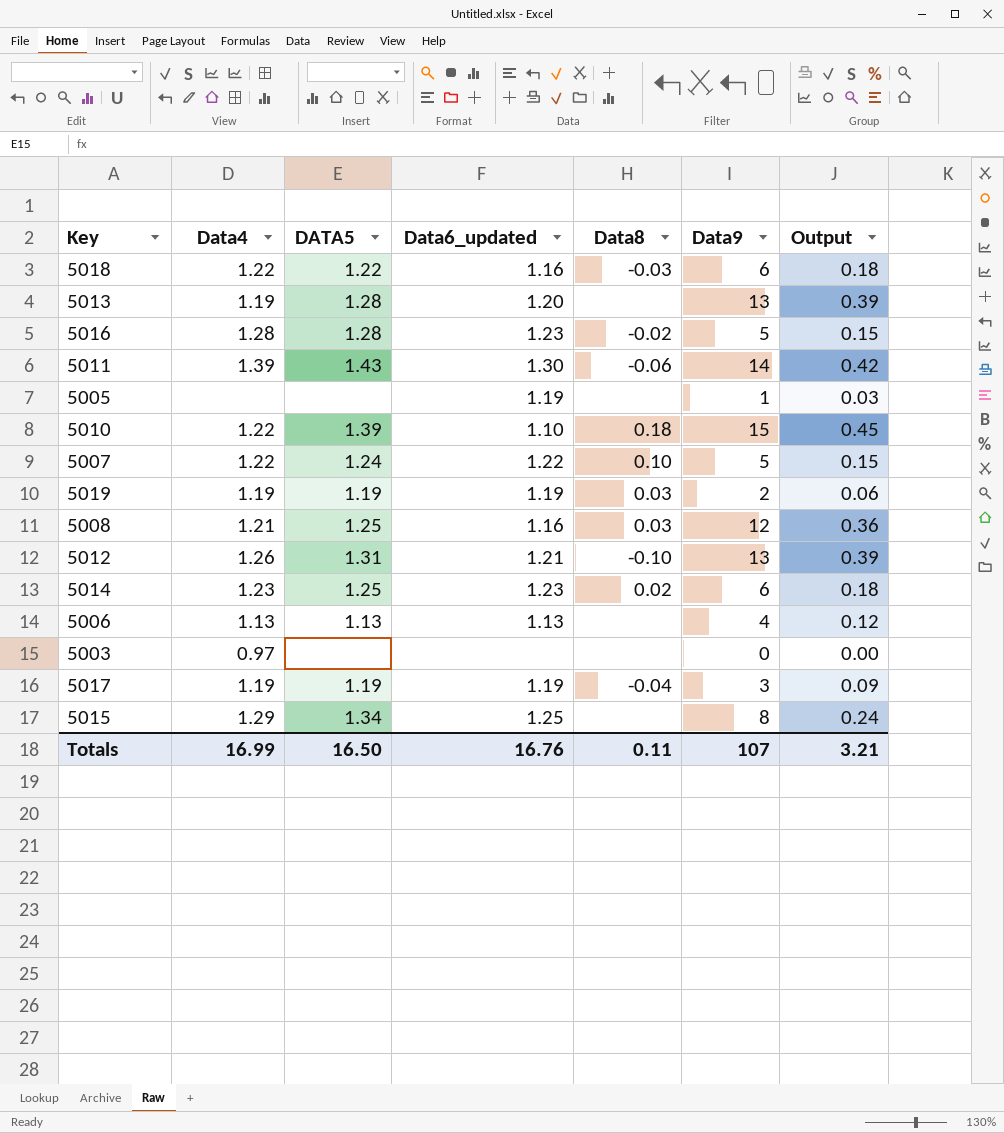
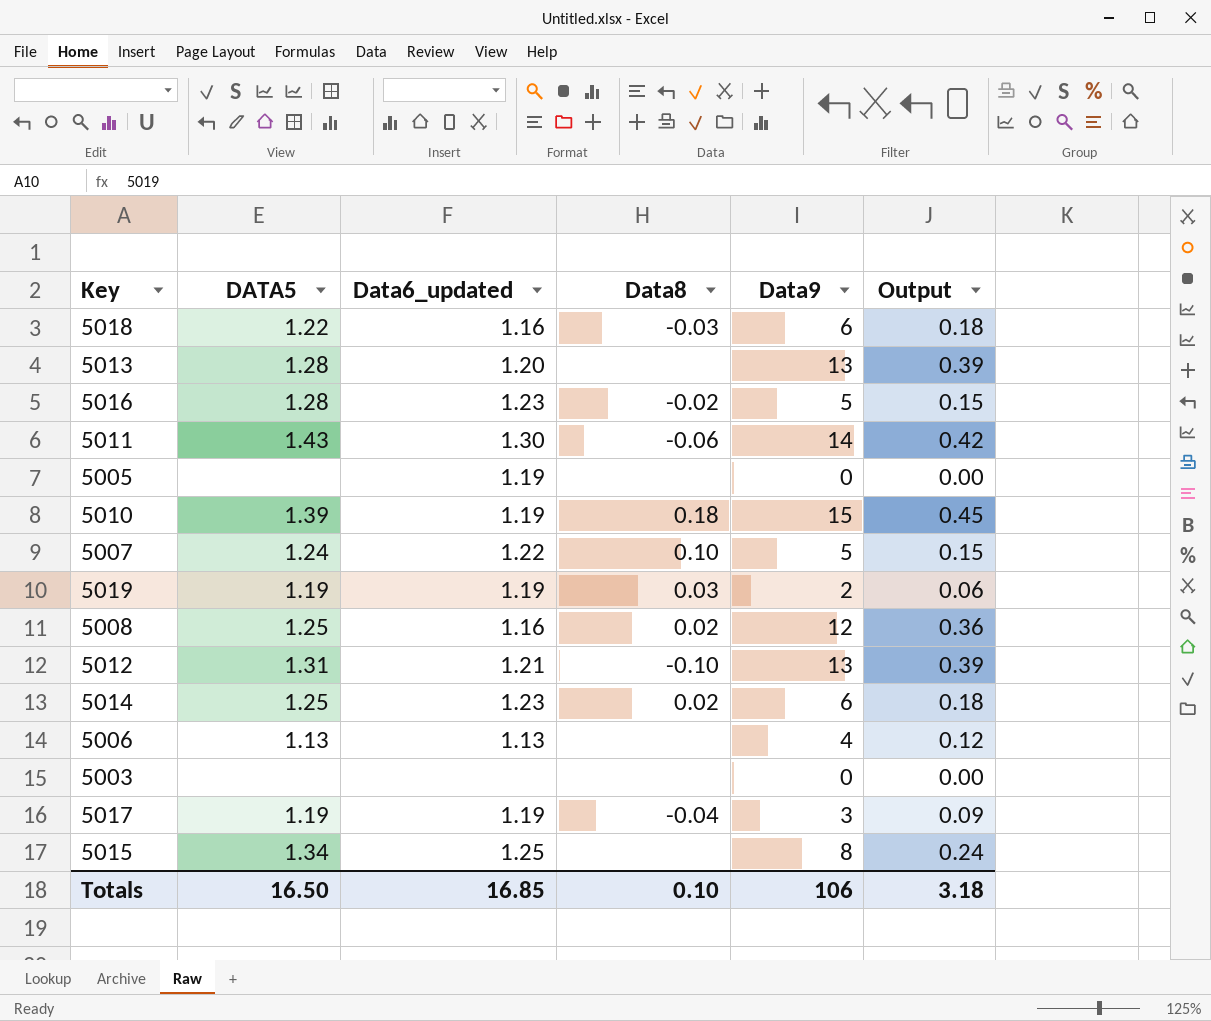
column Data4 | position: 2 -> none
5005 | Data9: 1 -> 0
5005 | Output: 0.03 -> 0.00
5010 | Data6_updated: 1.10 -> 1.19
5008 | Data8: 0.03 -> 0.02
Totals | Data6_updated: 16.76 -> 16.85
Totals | Data8: 0.11 -> 0.10
Totals | Data9: 107 -> 106
Totals | Output: 3.21 -> 3.18

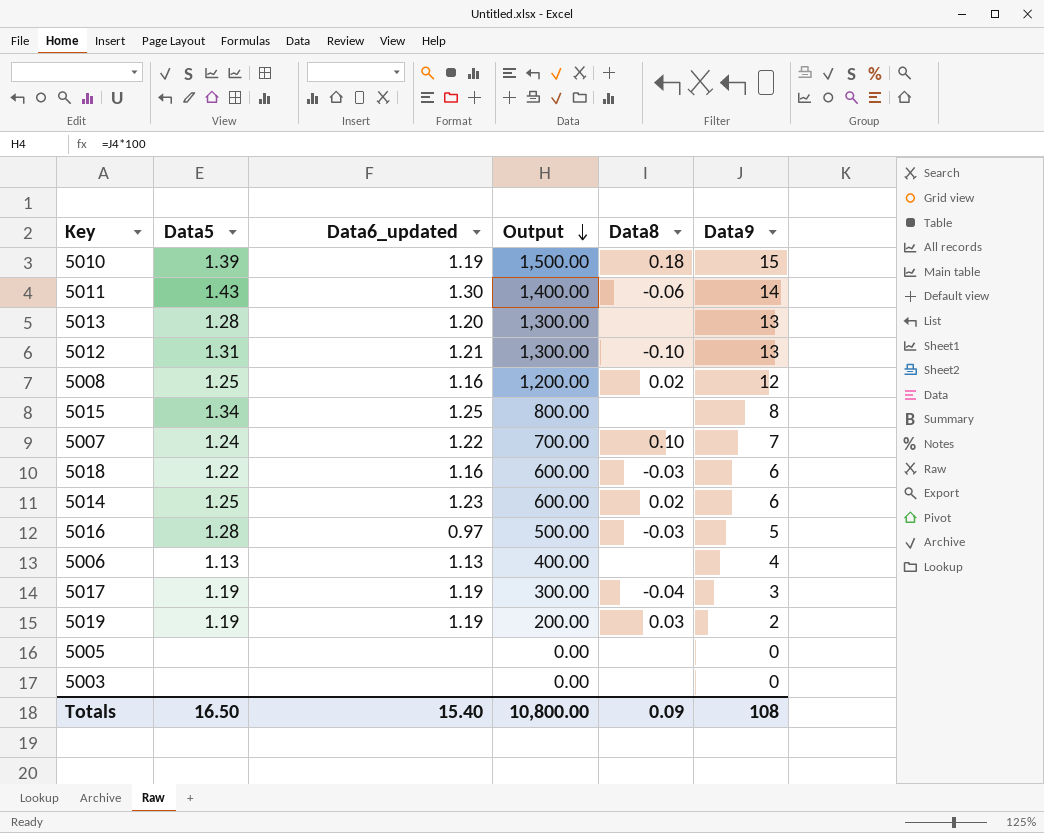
row order: none -> Output descending
column name: DATA5 -> Data5
column Output | formula: [Data9] * 0.03 -> [Data9] * 100
column Output | position: 6 -> 4
5007 | Data9: 5 -> 7
5016 | Data6_updated: 1.23 -> 0.97
5016 | Data8: -0.02 -> -0.03
5005 | Data6_updated: 1.19 -> none
Totals | Data6_updated: 16.85 -> 15.40
Totals | Output: 3.18 -> 10,800.00
Totals | Data8: 0.10 -> 0.09
Totals | Data9: 106 -> 108

